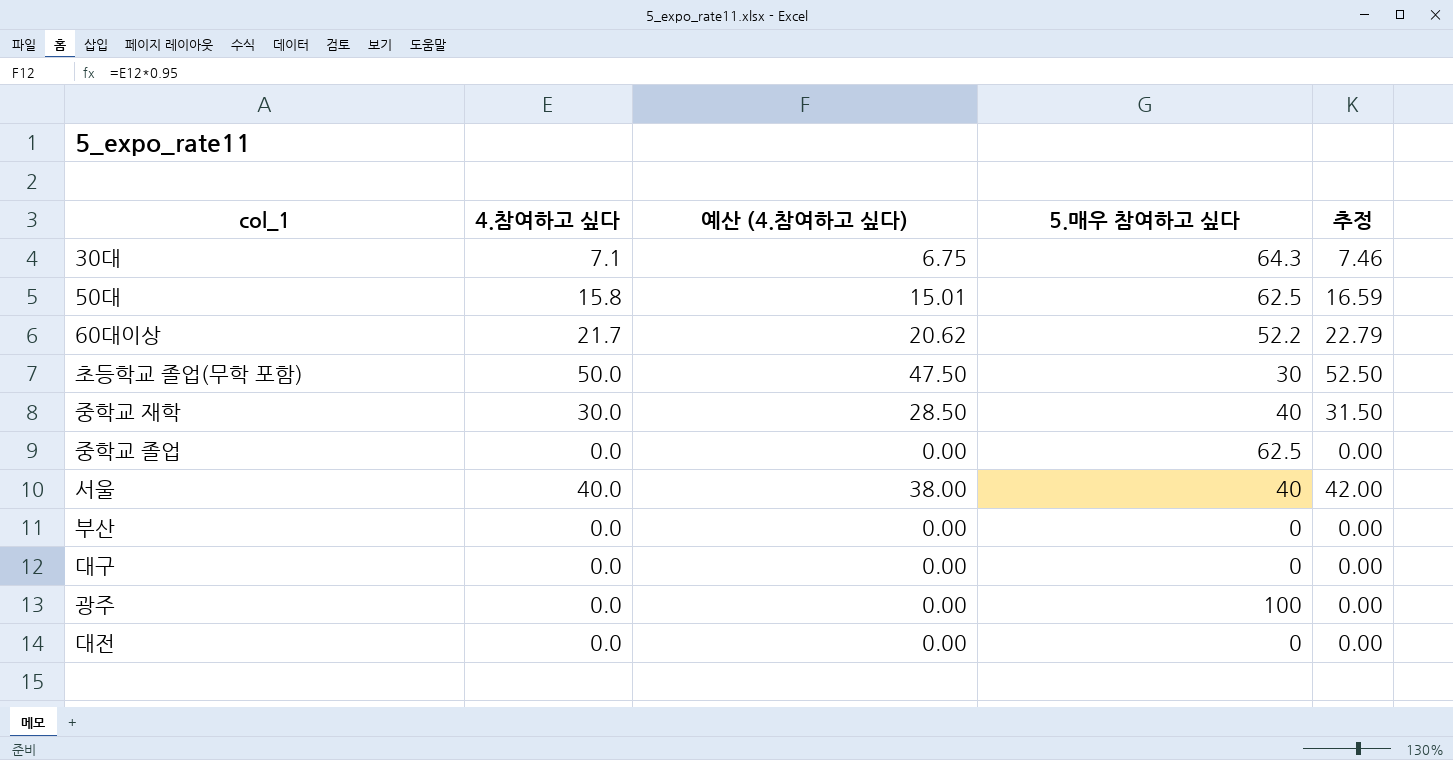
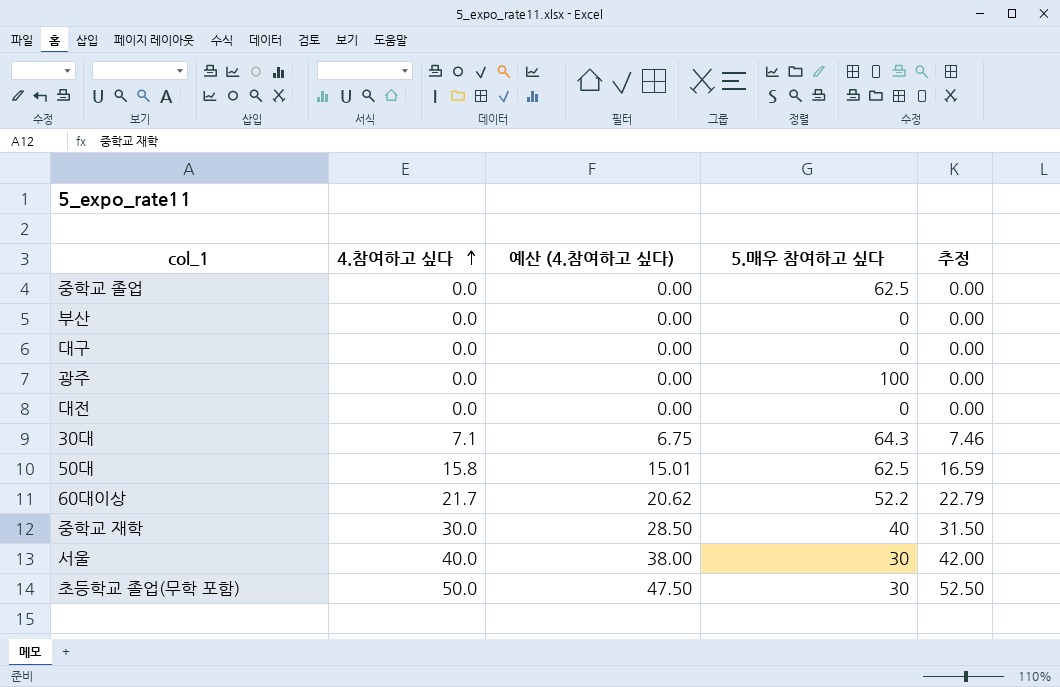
row order: none -> 4.참여하고 싶다 ascending
서울 | 5.매우 참여하고 싶다: 40 -> 30

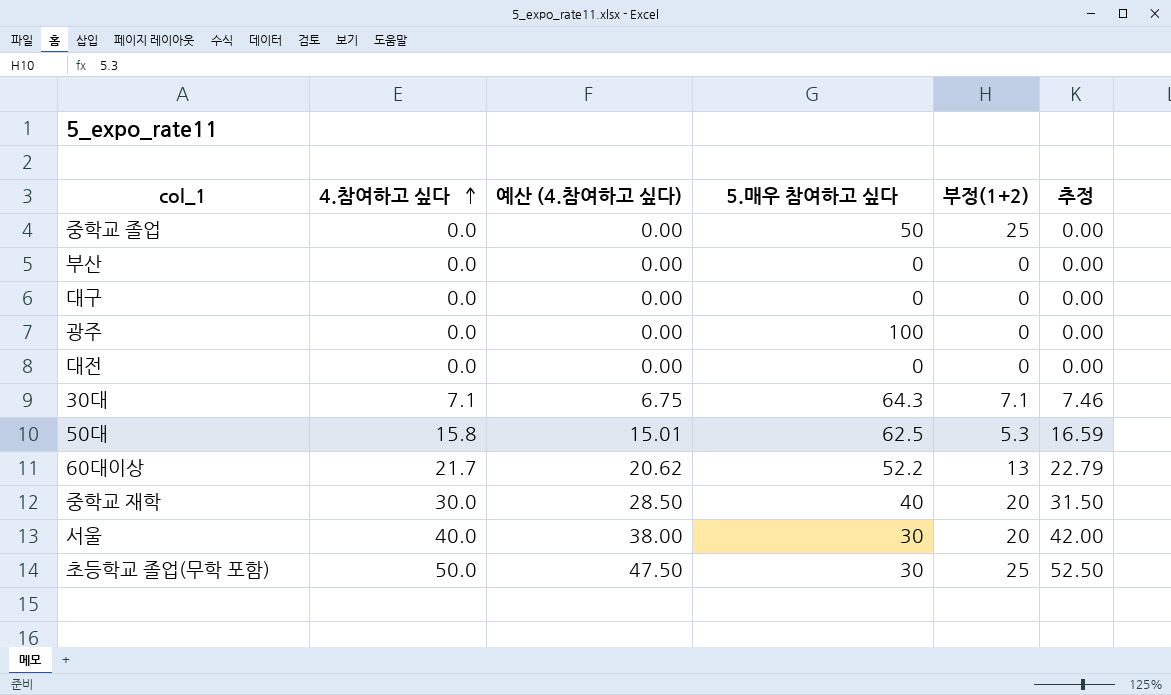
column 부정(1+2) | position: none -> 5
중학교 졸업 | 5.매우 참여하고 싶다: 62.5 -> 50

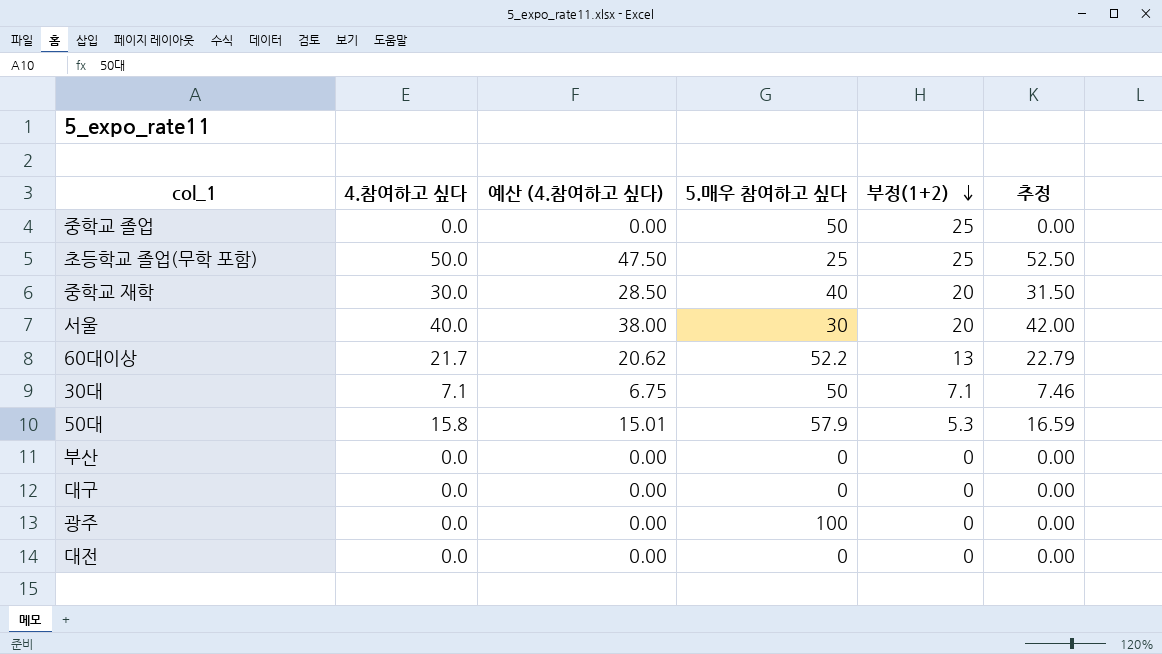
row order: 4.참여하고 싶다 ascending -> 부정(1+2) descending
초등학교 졸업(무학 포함) | 5.매우 참여하고 싶다: 30 -> 25
30대 | 5.매우 참여하고 싶다: 64.3 -> 50
50대 | 5.매우 참여하고 싶다: 62.5 -> 57.9

